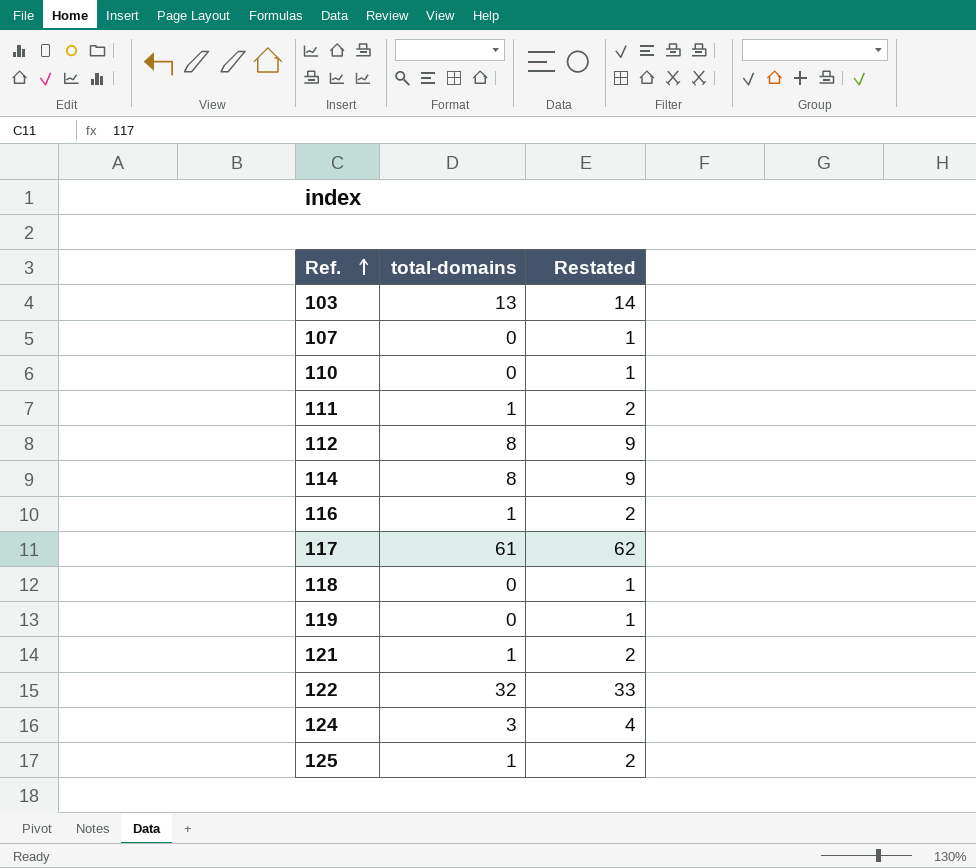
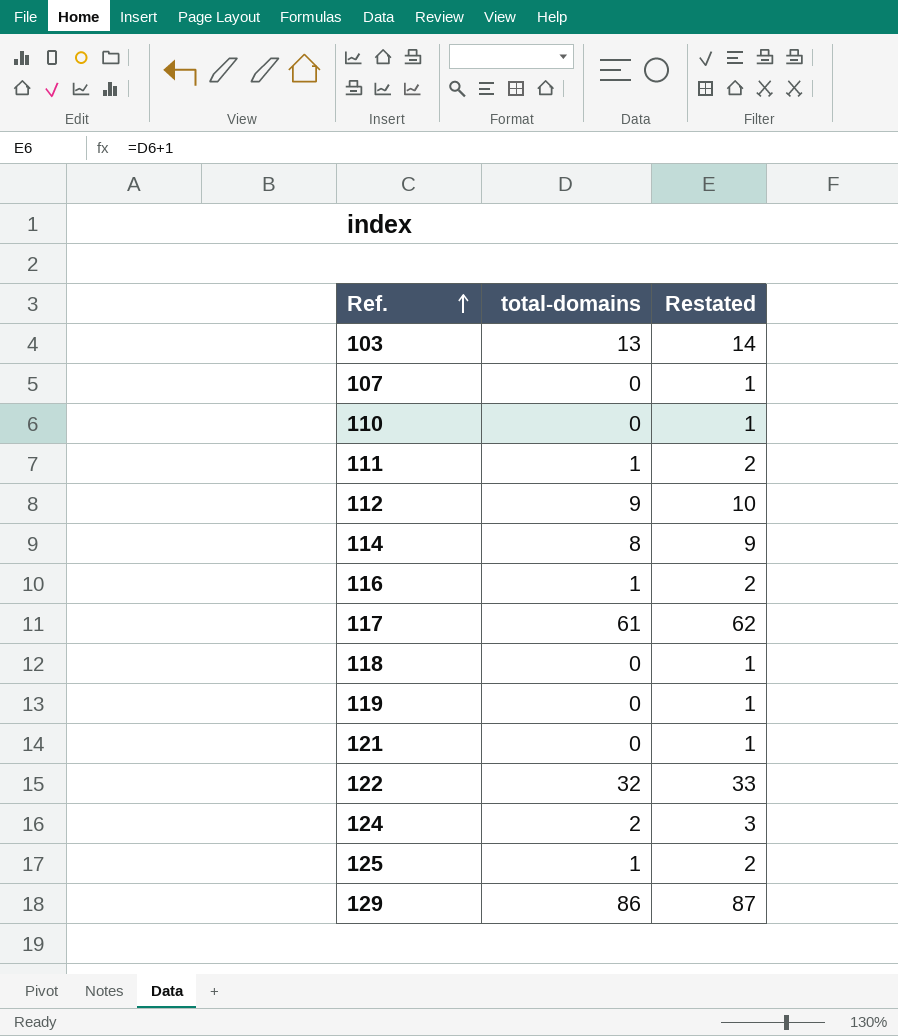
112 | total-domains: 8 -> 9
112 | Restated: 9 -> 10
121 | total-domains: 1 -> 0
121 | Restated: 2 -> 1
124 | total-domains: 3 -> 2
124 | Restated: 4 -> 3
row 129: none -> 86 | 87

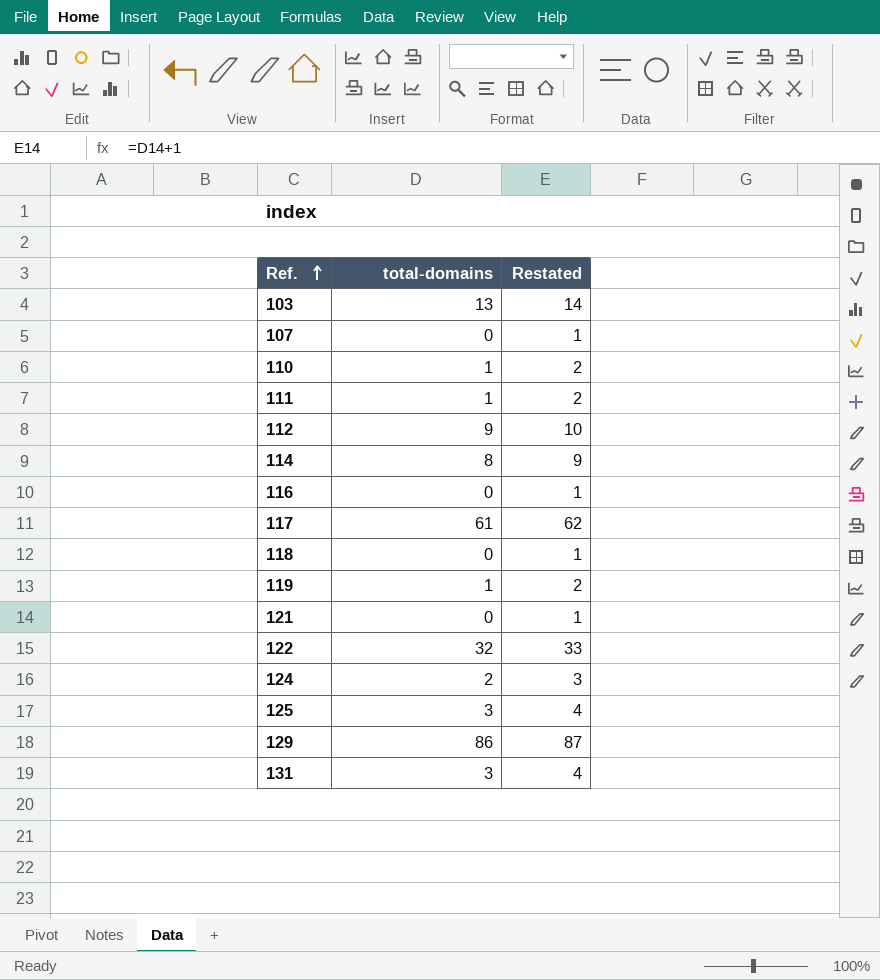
110 | total-domains: 0 -> 1
110 | Restated: 1 -> 2
116 | total-domains: 1 -> 0
116 | Restated: 2 -> 1
119 | total-domains: 0 -> 1
119 | Restated: 1 -> 2
125 | total-domains: 1 -> 3
125 | Restated: 2 -> 4
row 131: none -> 3 | 4

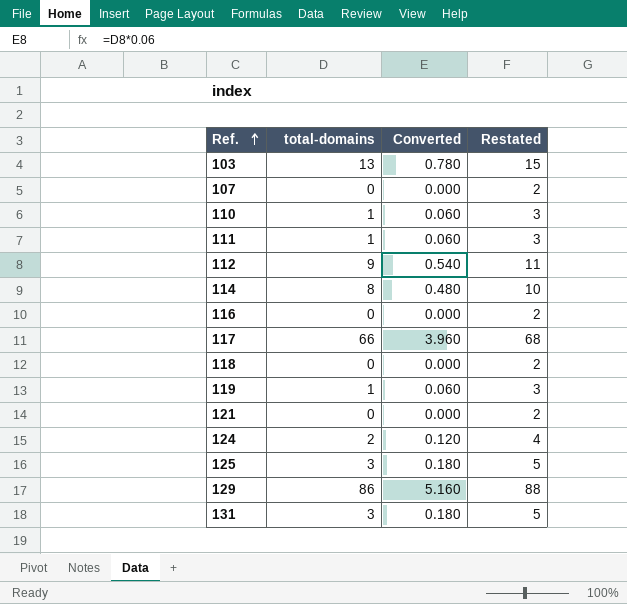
column Converted | formula: none -> [total-domains] * 0.06
column Restated | formula: [total-domains] + 1 -> [total-domains] + 2
row 122: 32 | 33 -> none
117 | total-domains: 61 -> 66

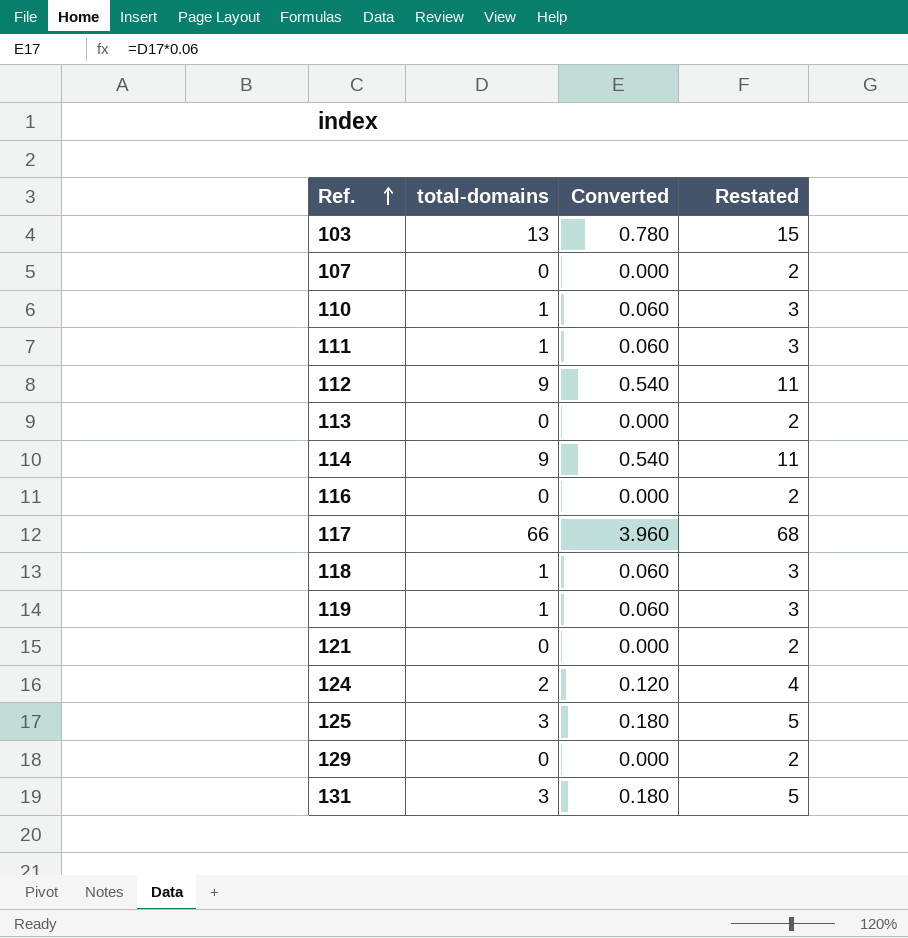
row 113: none -> 0 | 0.000 | 2
114 | total-domains: 8 -> 9
114 | Converted: 0.480 -> 0.540
114 | Restated: 10 -> 11
118 | total-domains: 0 -> 1
118 | Converted: 0.000 -> 0.060
118 | Restated: 2 -> 3
129 | total-domains: 86 -> 0
129 | Converted: 5.160 -> 0.000
129 | Restated: 88 -> 2

